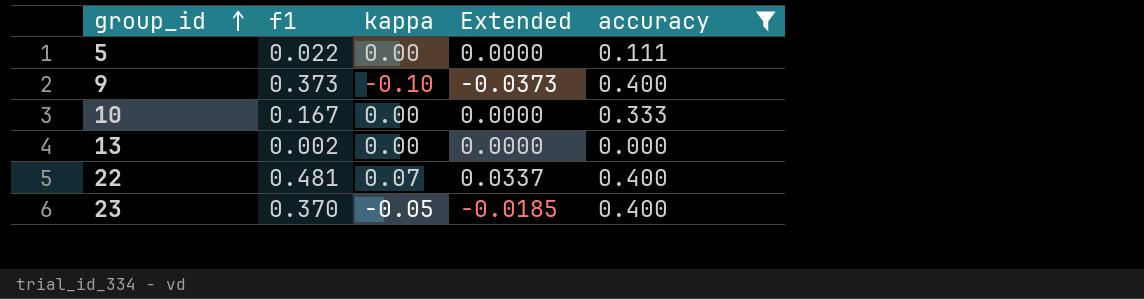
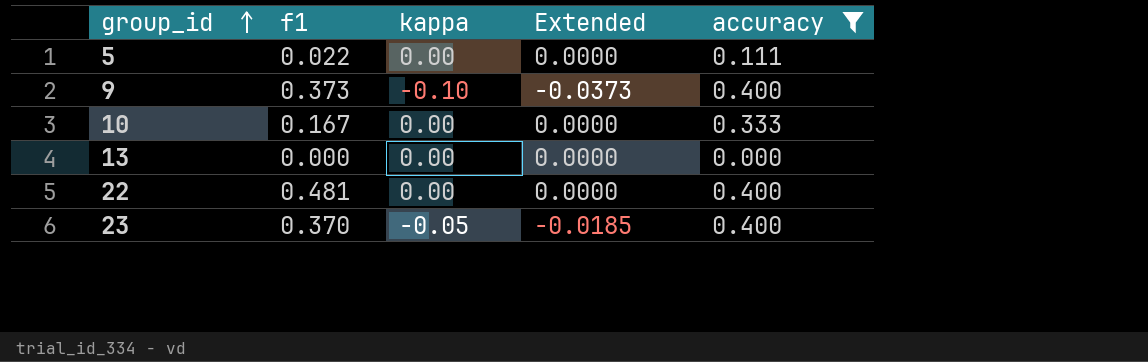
13 | f1: 0.002 -> 0.000
22 | kappa: 0.07 -> 0.00
22 | Extended: 0.0337 -> 0.0000

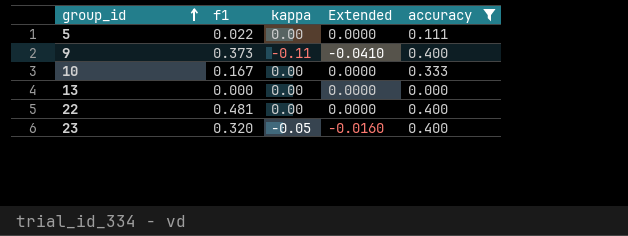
9 | kappa: -0.10 -> -0.11
9 | Extended: -0.0373 -> -0.0410
23 | f1: 0.370 -> 0.320
23 | Extended: -0.0185 -> -0.0160

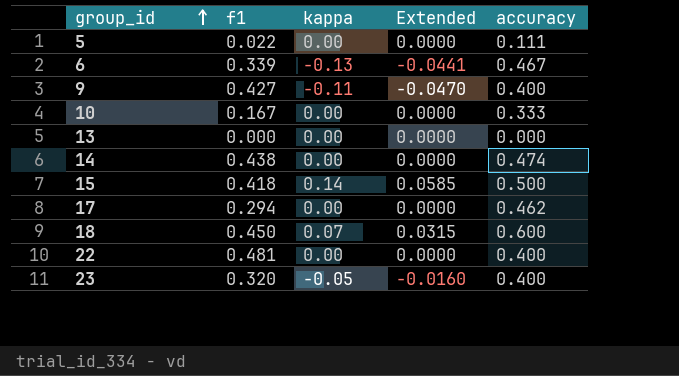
filter: accuracy <= 0.400 -> none
9 | f1: 0.373 -> 0.427
9 | Extended: -0.0410 -> -0.0470

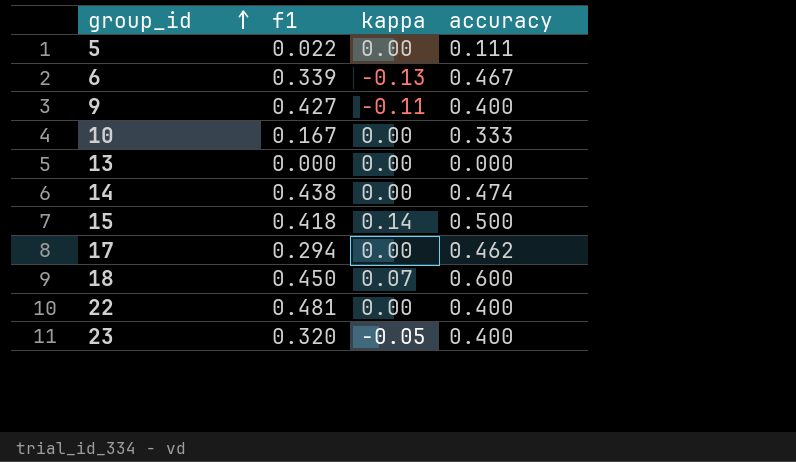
column Extended | formula: [f1] * [kappa] -> none

